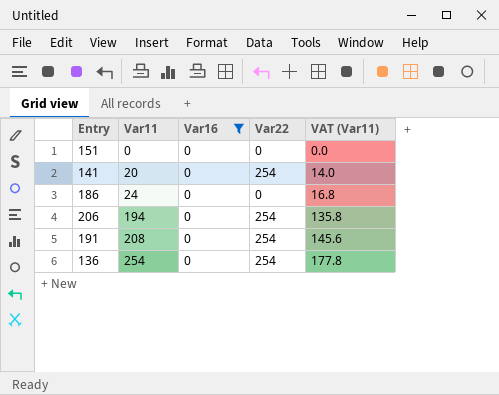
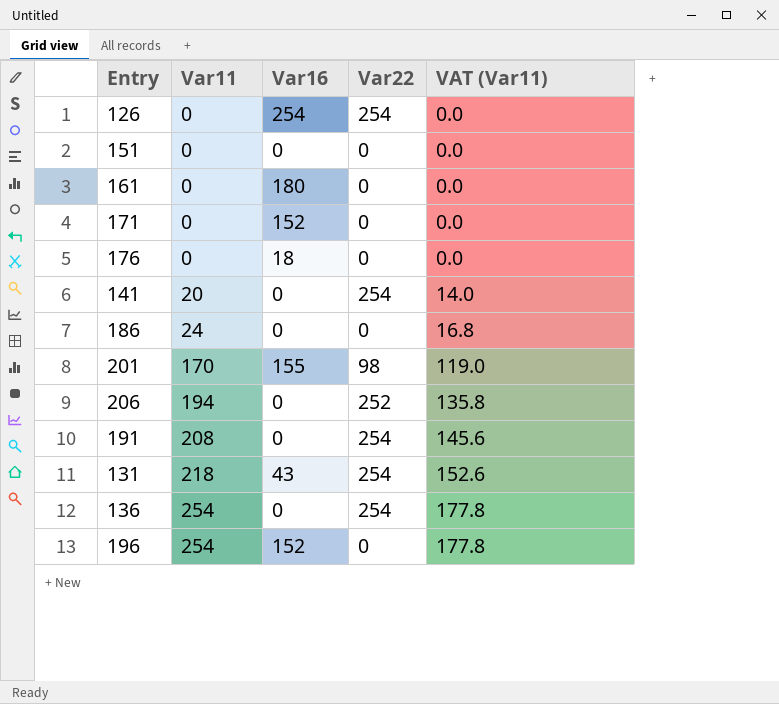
filter: Var16 = 0 -> none
206 | Var22: 254 -> 252

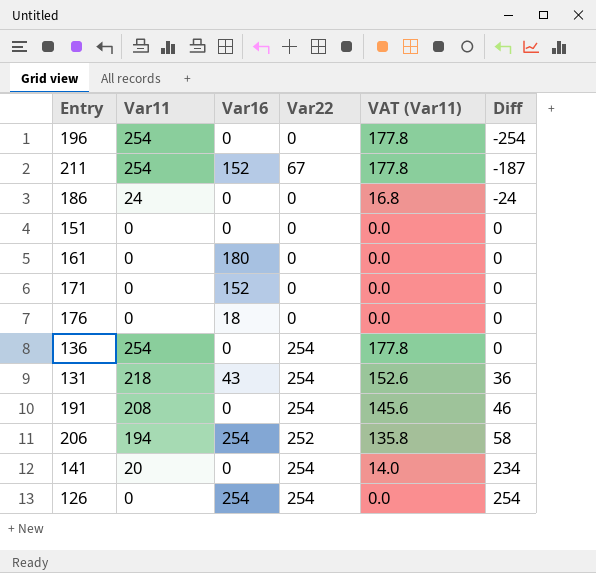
row order: Var11 ascending -> Diff ascending
column Diff | formula: none -> [Var22] - [Var11]
row 201: 170 | 155 | 98 | 119.0 -> none
196 | Var16: 152 -> 0
row 211: none -> 254 | 152 | 67 | 177.8 | -187
206 | Var16: 0 -> 254

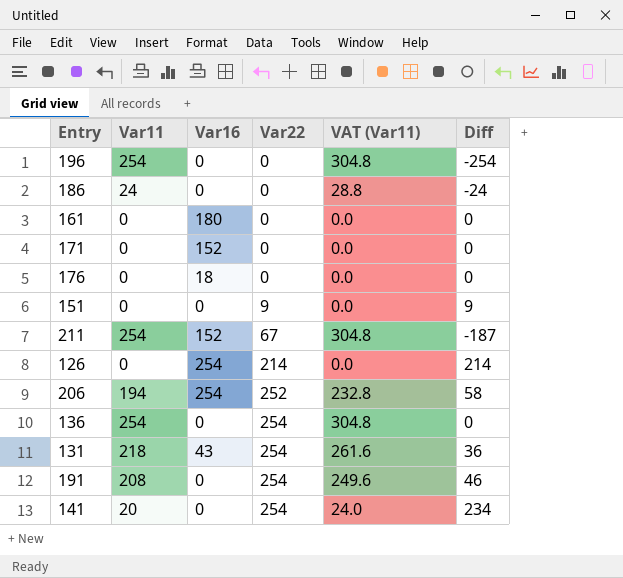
row order: Diff ascending -> Var22 ascending
column VAT (Var11) | formula: [Var11] * 0.7 -> [Var11] * 1.2
151 | Var22: 0 -> 9
151 | Diff: 0 -> 9
126 | Var22: 254 -> 214
126 | Diff: 254 -> 214

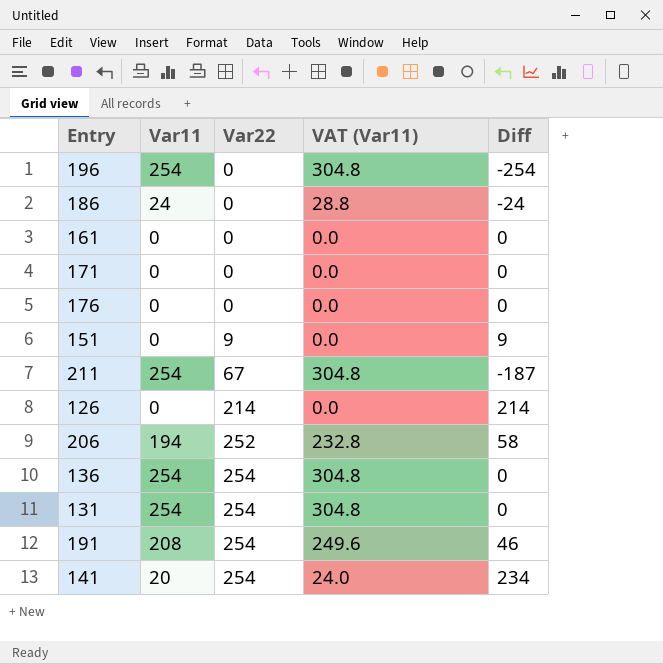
column Var16 | position: 3 -> none
131 | Var11: 218 -> 254
131 | VAT (Var11): 261.6 -> 304.8
131 | Diff: 36 -> 0

